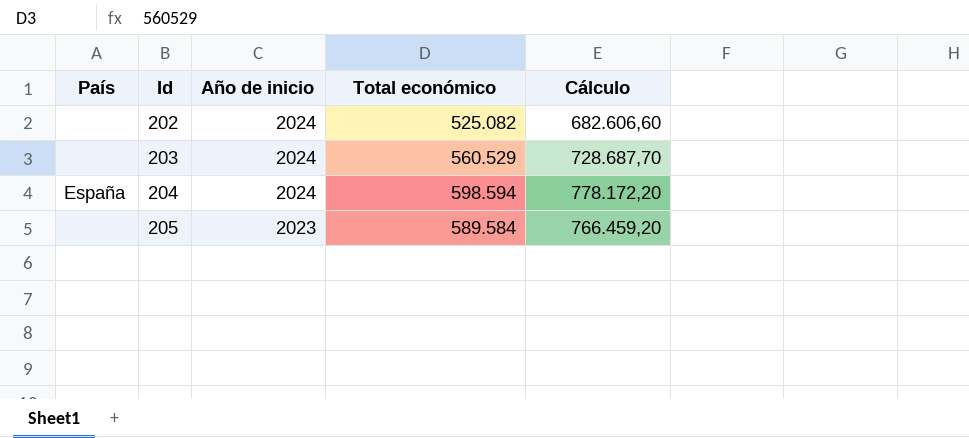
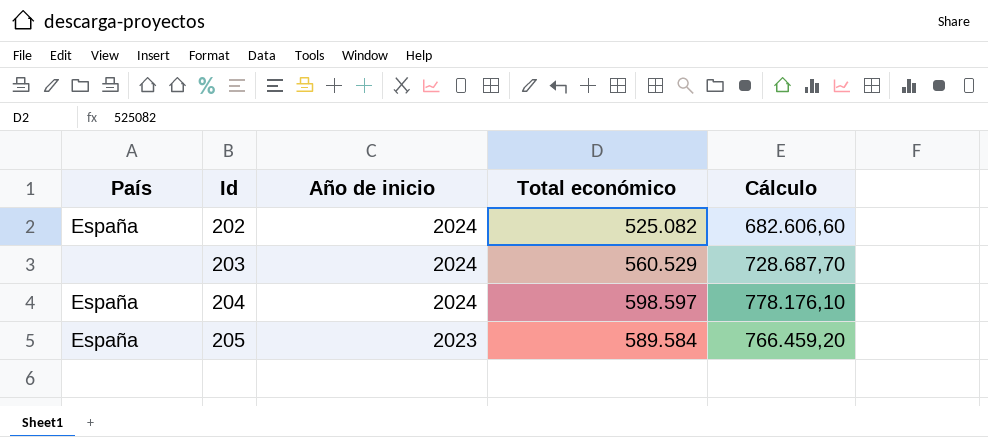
202 | País: none -> España
204 | Total económico: 598.594 -> 598.597
204 | Cálculo: 778.172,20 -> 778.176,10
205 | País: none -> España

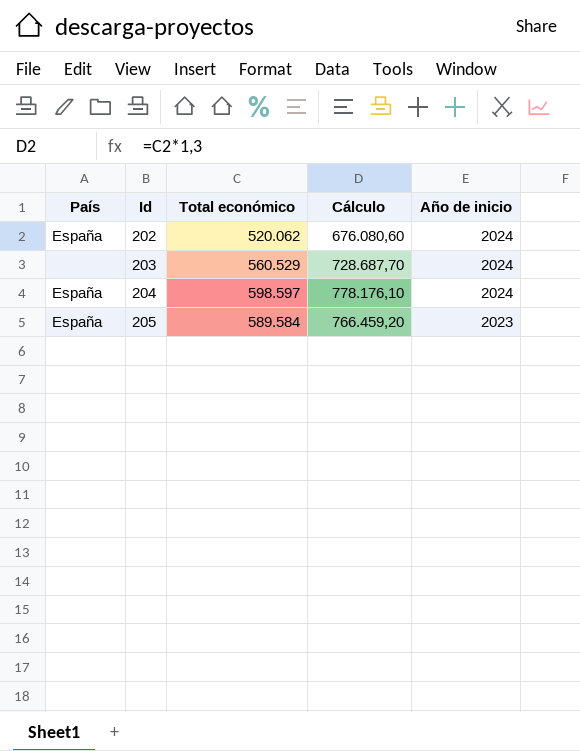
column Año de inicio | position: 3 -> 5
202 | Total económico: 525.082 -> 520.062
202 | Cálculo: 682.606,60 -> 676.080,60

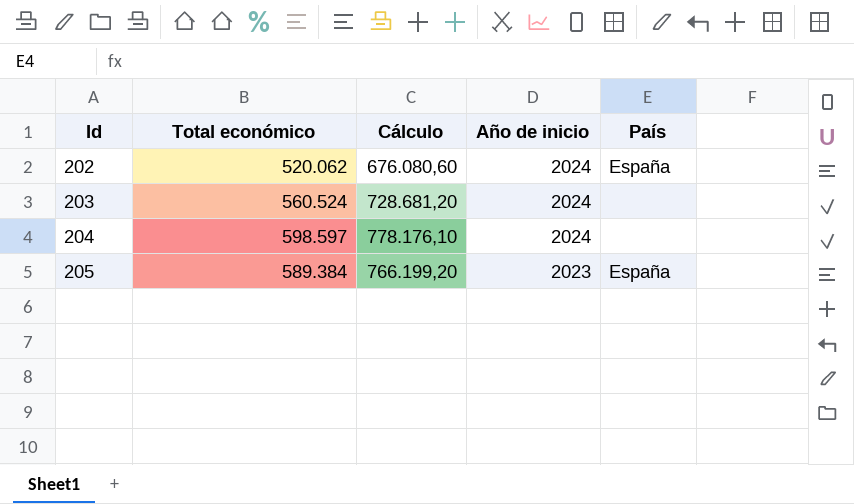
column País | position: 1 -> 5
203 | Total económico: 560.529 -> 560.524
203 | Cálculo: 728.687,70 -> 728.681,20
204 | País: España -> none
205 | Total económico: 589.584 -> 589.384
205 | Cálculo: 766.459,20 -> 766.199,20

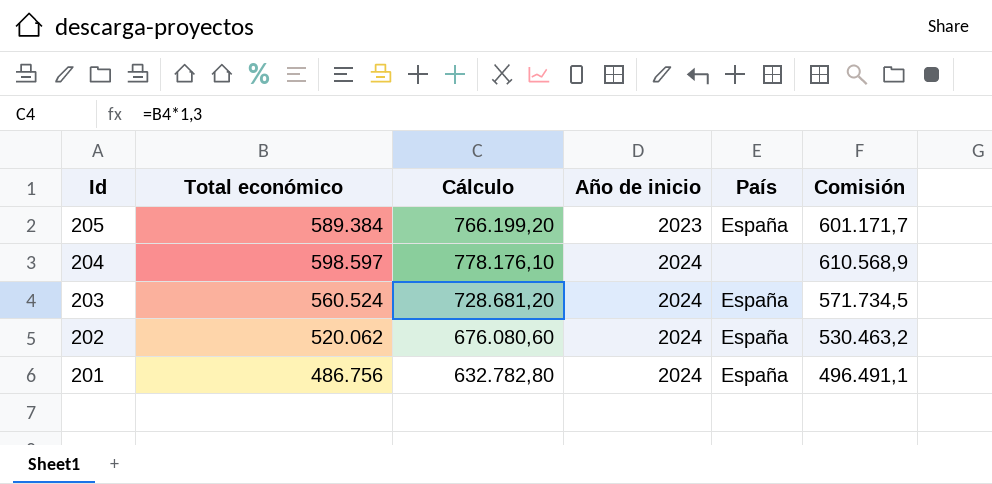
row order: Id ascending -> Id descending
column Comisión | formula: none -> [Total económico] * 1,02
203 | País: none -> España
row 201: none -> 486.756 | 632.782,80 | 2024 | España | 496.491,1

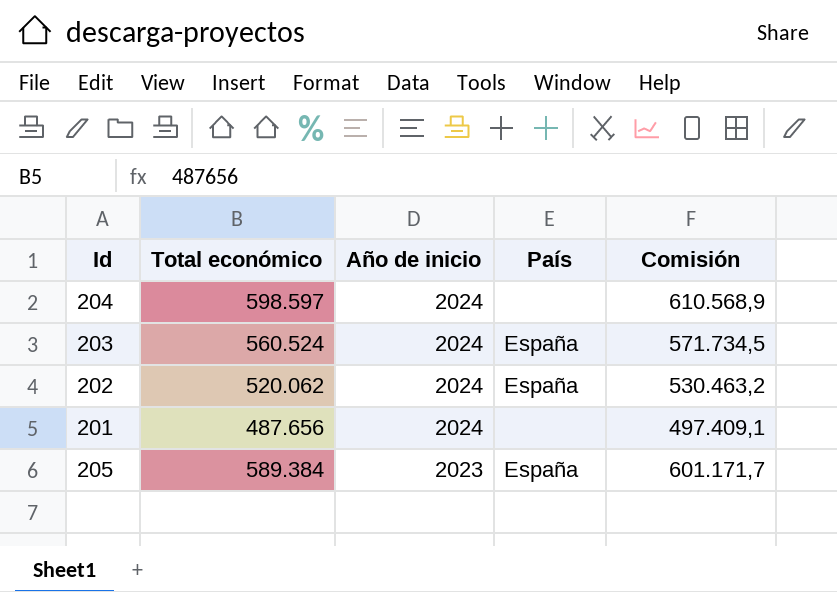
row order: Id descending -> Año de inicio descending
column Cálculo | formula: [Total económico] * 1,3 -> none
201 | Total económico: 486.756 -> 487.656
201 | País: España -> none
201 | Comisión: 496.491,1 -> 497.409,1

